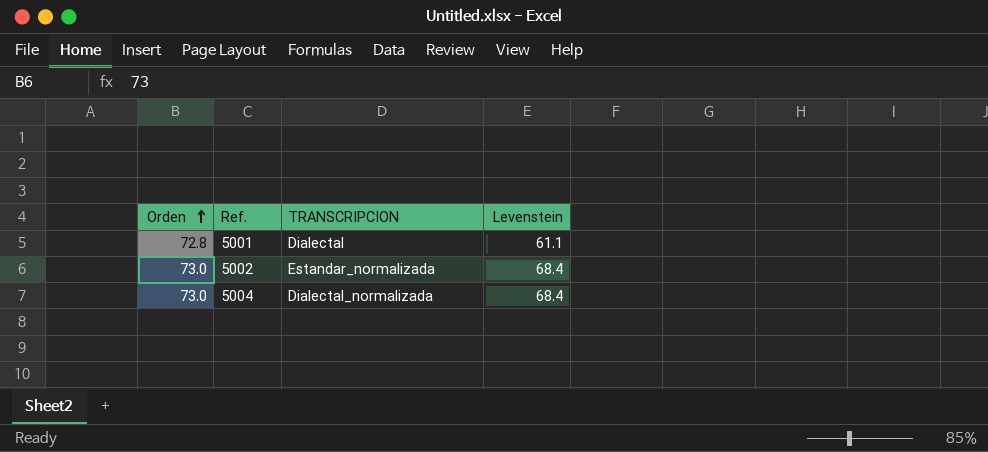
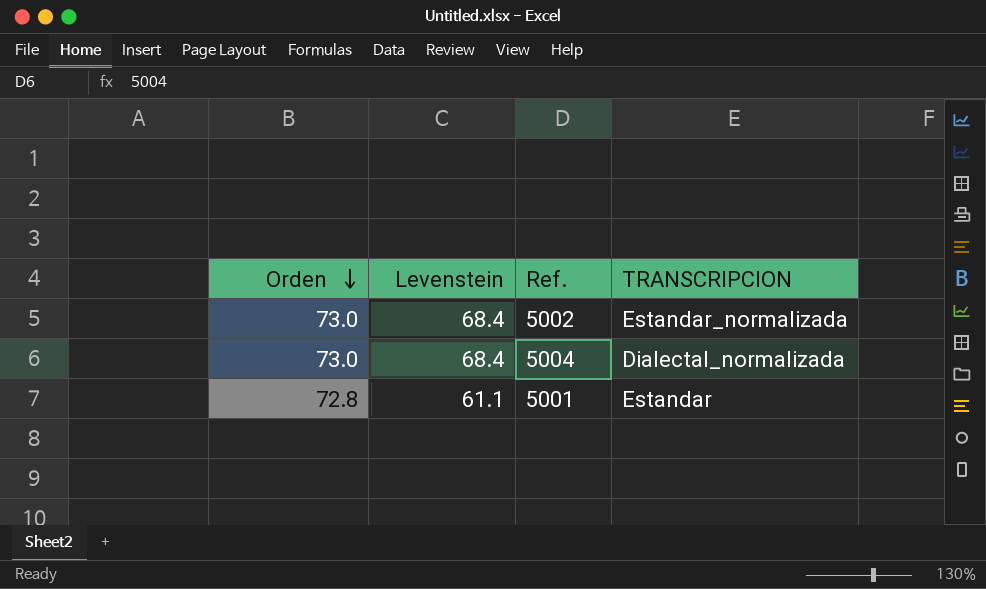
row order: Orden ascending -> Orden descending
column Levenstein | position: 4 -> 2
5001 | TRANSCRIPCION: Dialectal -> Estandar

